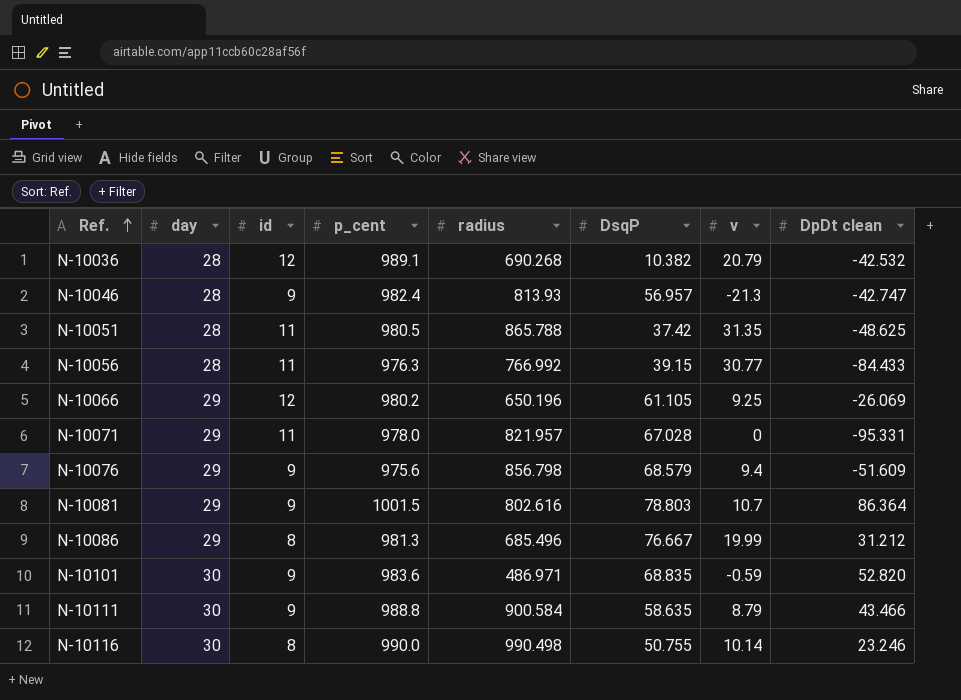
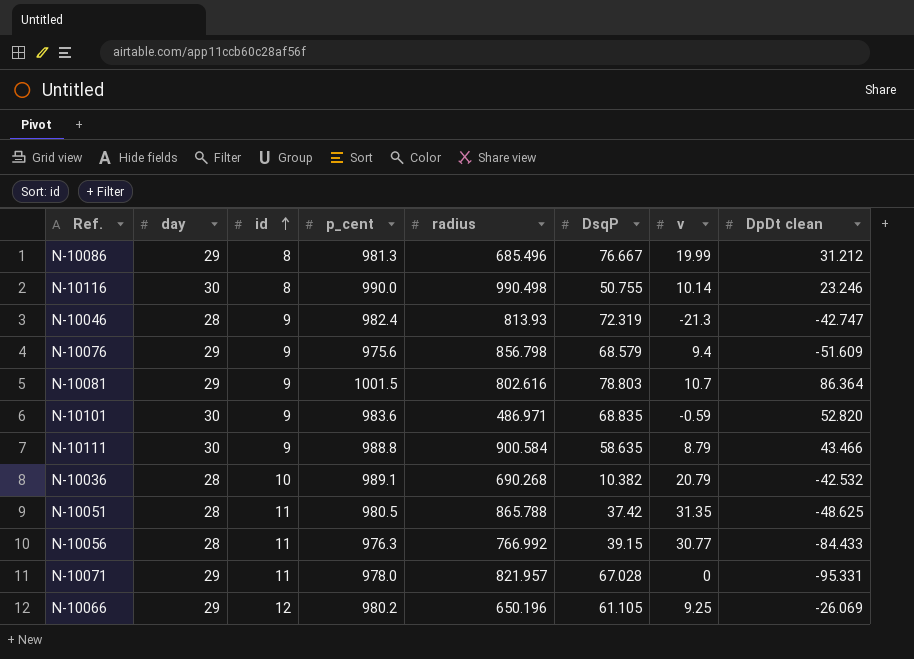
row order: Ref. ascending -> id ascending
N-10046 | DsqP: 56.957 -> 72.319
N-10036 | id: 12 -> 10

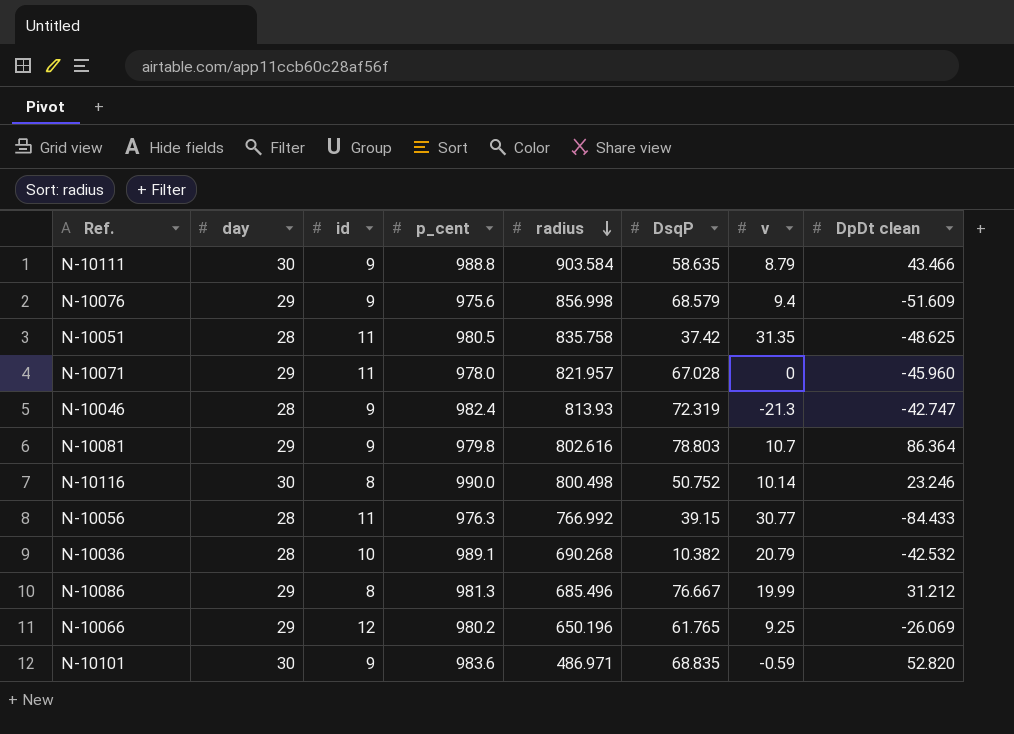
row order: id ascending -> radius descending
N-10111 | radius: 900.584 -> 903.584
N-10076 | radius: 856.798 -> 856.998
N-10051 | radius: 865.788 -> 835.758
N-10071 | DpDt clean: -95.331 -> -45.960
N-10081 | p_cent: 1001.5 -> 979.8
N-10116 | radius: 990.498 -> 800.498
N-10116 | DsqP: 50.755 -> 50.752
N-10066 | DsqP: 61.105 -> 61.765

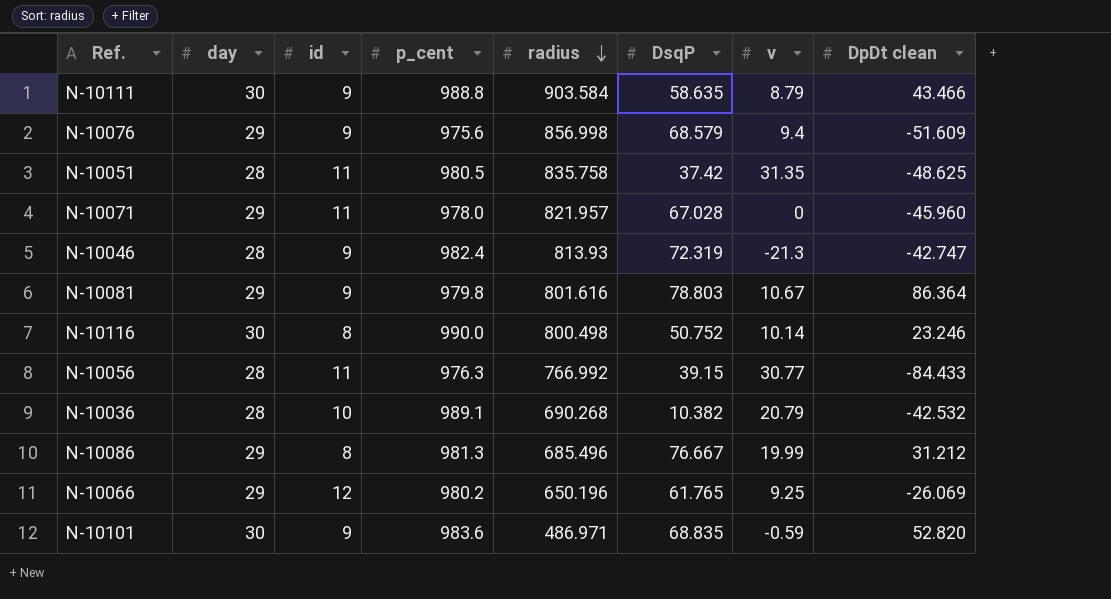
N-10081 | radius: 802.616 -> 801.616
N-10081 | v: 10.7 -> 10.67

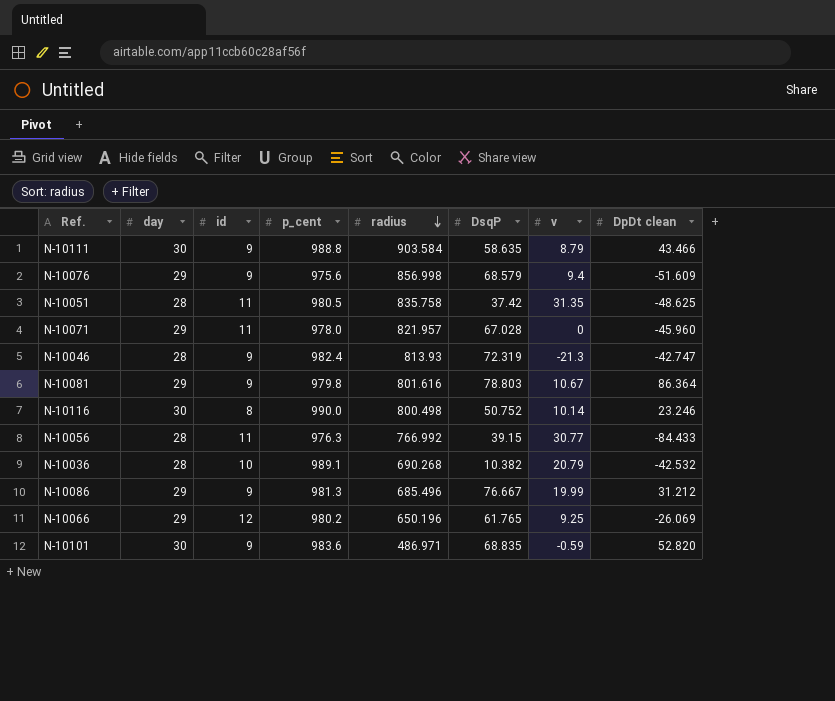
N-10086 | id: 8 -> 9

